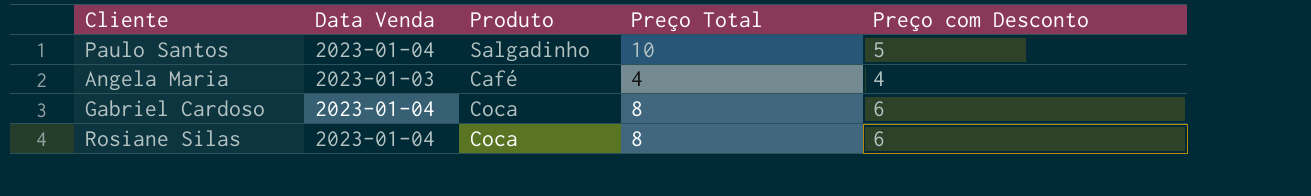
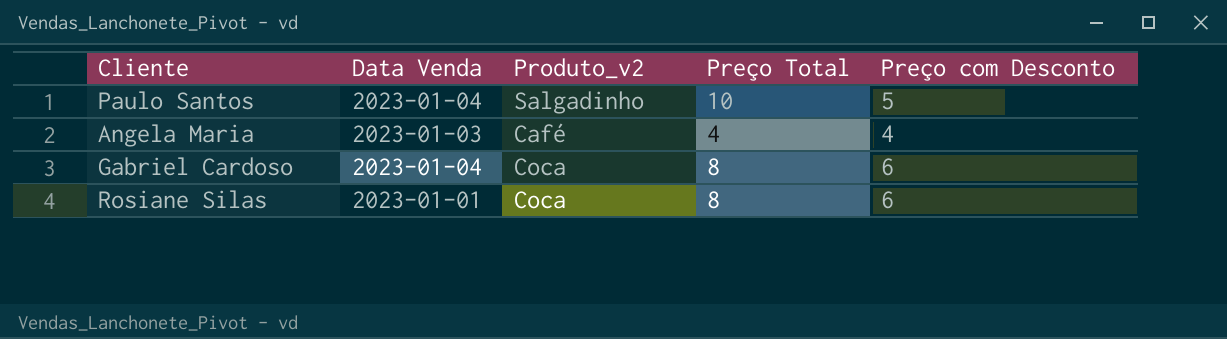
column name: Produto -> Produto_v2
Rosiane Silas | Data Venda: 2023-01-04 -> 2023-01-01

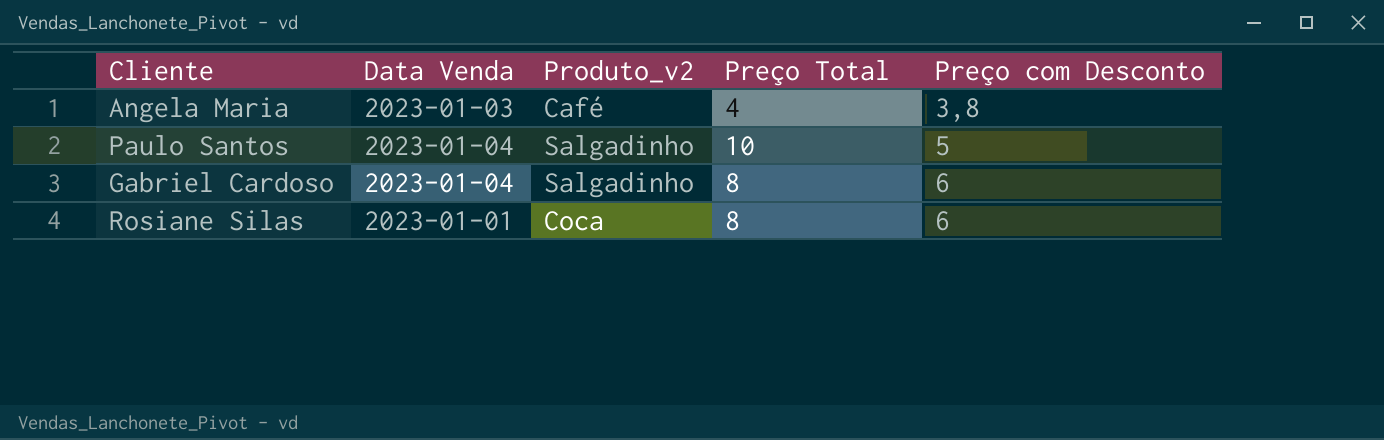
row order: none -> Preço com Desconto ascending
Angela Maria | Preço com Desconto: 4 -> 3,8
Gabriel Cardoso | Produto_v2: Coca -> Salgadinho

